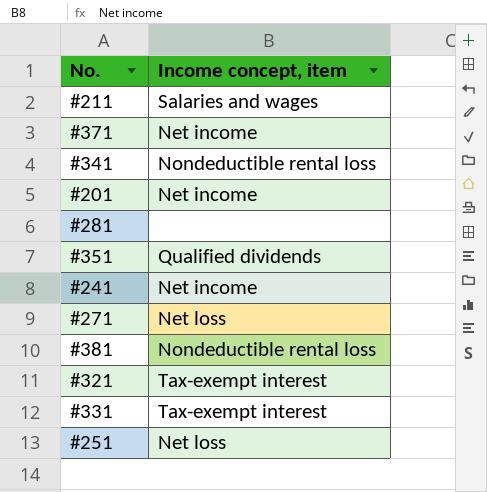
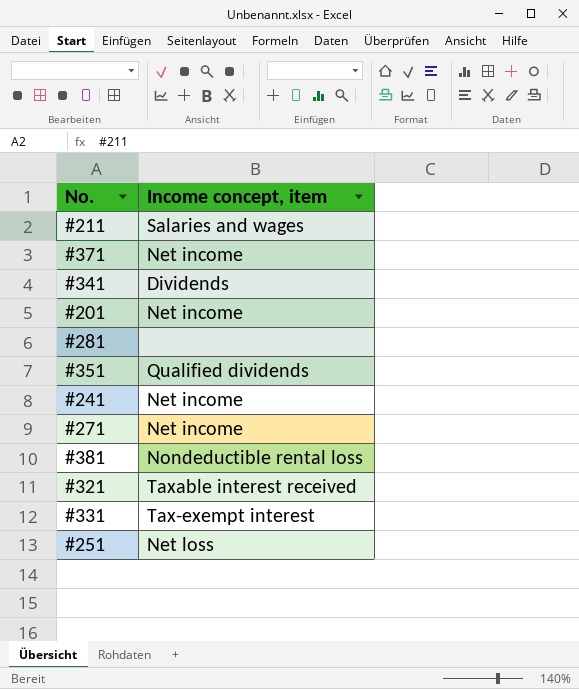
#341 | Income concept, item: Nondeductible rental loss -> Dividends
#271 | Income concept, item: Net loss -> Net income
#321 | Income concept, item: Tax-exempt interest -> Taxable interest received

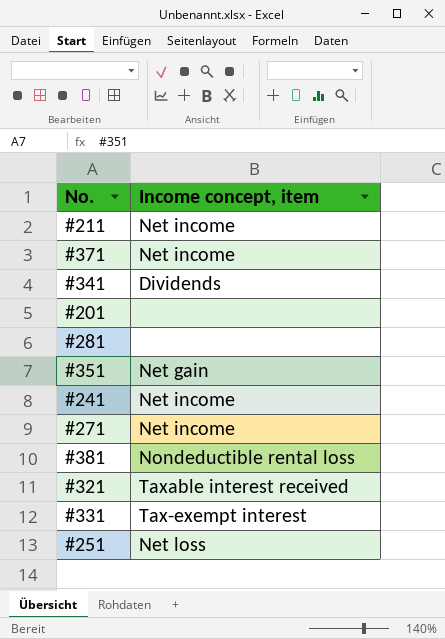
#211 | Income concept, item: Salaries and wages -> Net income
#201 | Income concept, item: Net income -> none
#351 | Income concept, item: Qualified dividends -> Net gain

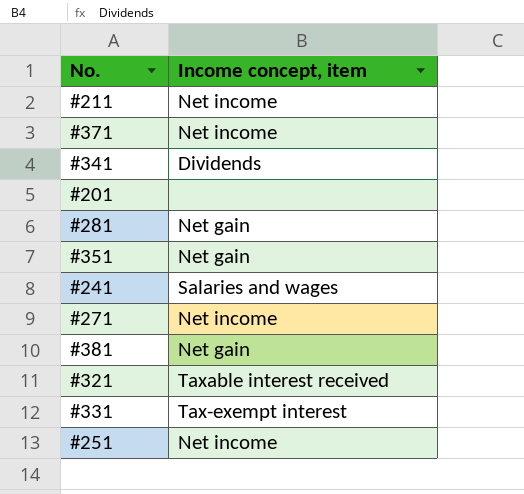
#281 | Income concept, item: none -> Net gain
#241 | Income concept, item: Net income -> Salaries and wages
#381 | Income concept, item: Nondeductible rental loss -> Net gain
#251 | Income concept, item: Net loss -> Net income

